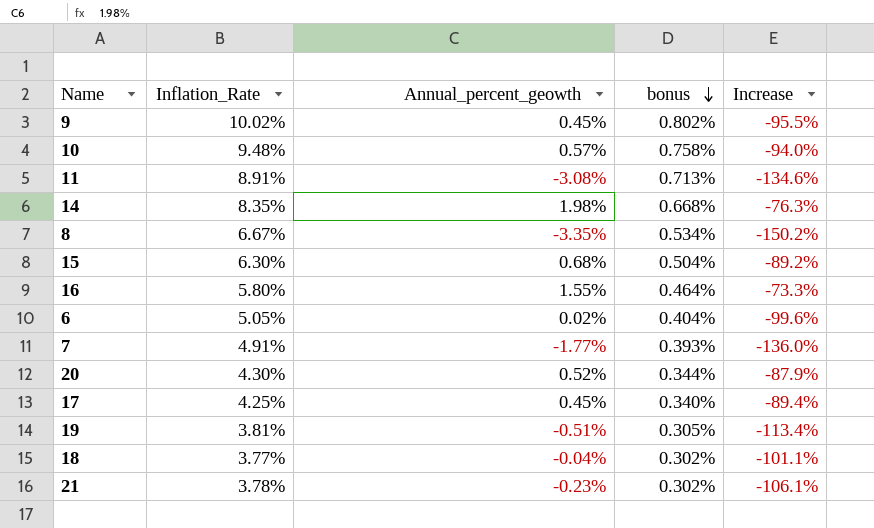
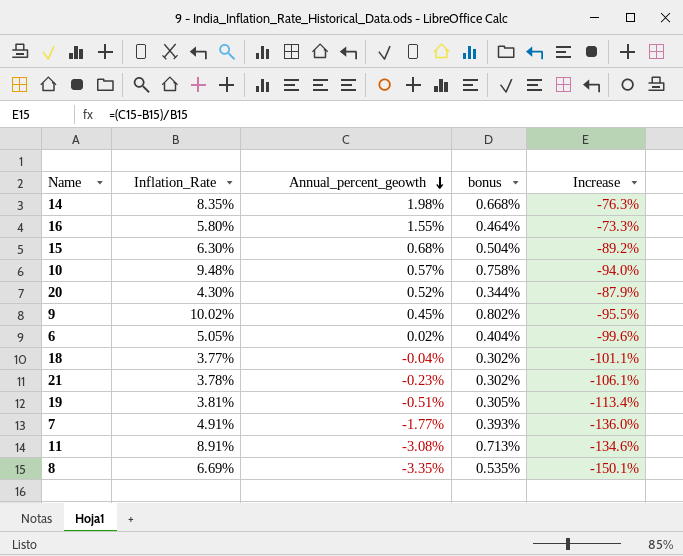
row order: bonus descending -> Annual_percent_geowth descending
row 17: 4.25% | 0.45% | 0.340% | -89.4% -> none
8 | Inflation_Rate: 6.67% -> 6.69%
8 | bonus: 0.534% -> 0.535%
8 | Increase: -150.2% -> -150.1%

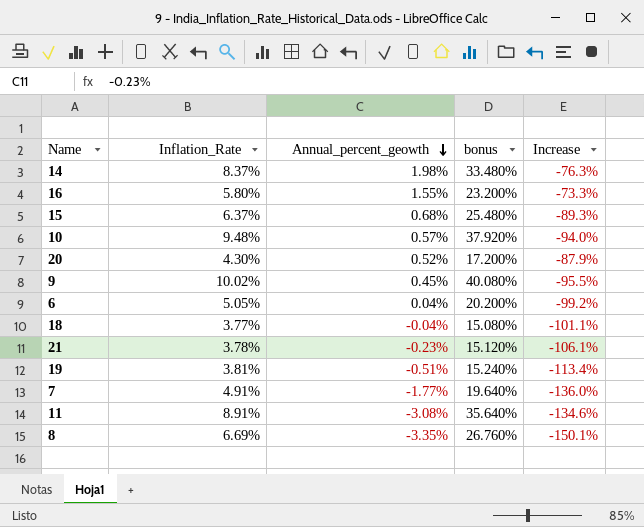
column bonus | formula: [Inflation_Rate] * 0.08 -> [Inflation_Rate] * 4
14 | Inflation_Rate: 8.35% -> 8.37%
15 | Inflation_Rate: 6.30% -> 6.37%
15 | Increase: -89.2% -> -89.3%
6 | Annual_percent_geowth: 0.02% -> 0.04%
6 | Increase: -99.6% -> -99.2%

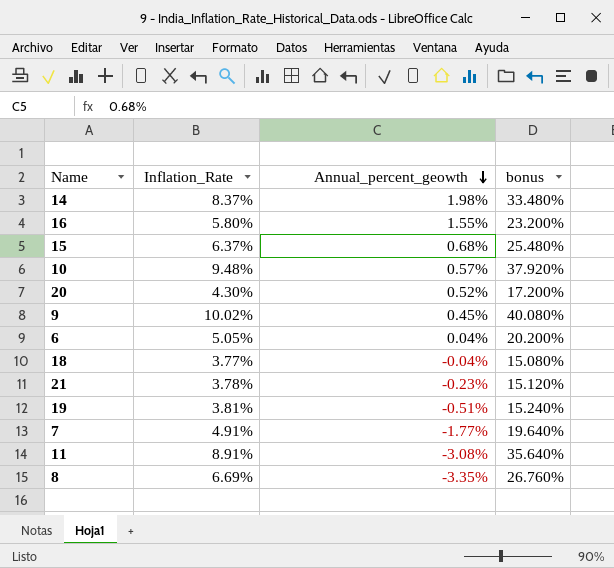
column Increase | formula: ([Annual_percent_geowth] - [Inflation_Rate]) / [Inflation_Rate] -> none

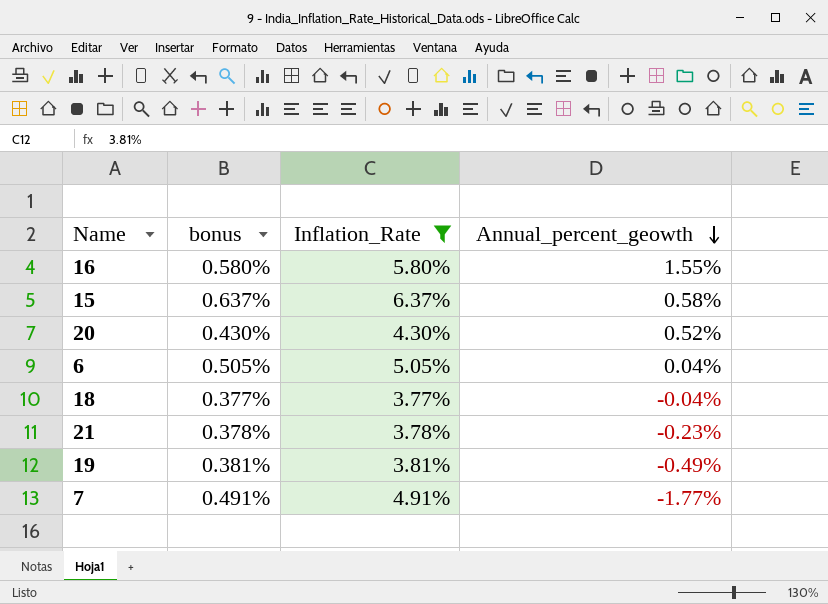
filter: none -> Inflation_Rate <= 6.37%
column bonus | formula: [Inflation_Rate] * 4 -> [Inflation_Rate] * 0.1
column bonus | position: 4 -> 2
15 | Annual_percent_geowth: 0.68% -> 0.58%
19 | Annual_percent_geowth: -0.51% -> -0.49%

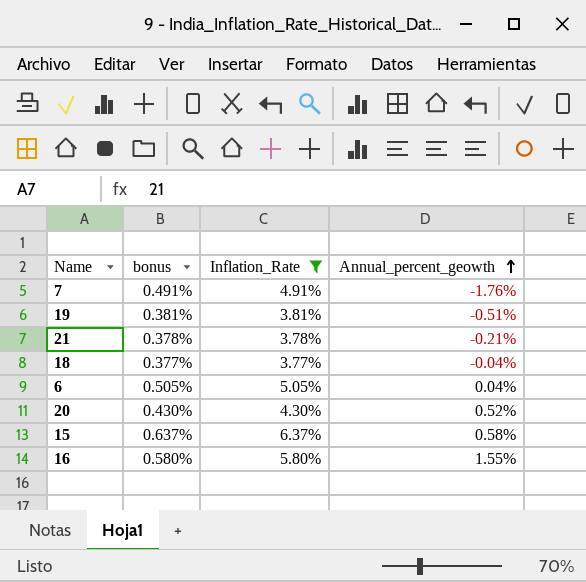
row order: Annual_percent_geowth descending -> Annual_percent_geowth ascending
7 | Annual_percent_geowth: -1.77% -> -1.76%
19 | Annual_percent_geowth: -0.49% -> -0.51%
21 | Annual_percent_geowth: -0.23% -> -0.21%

